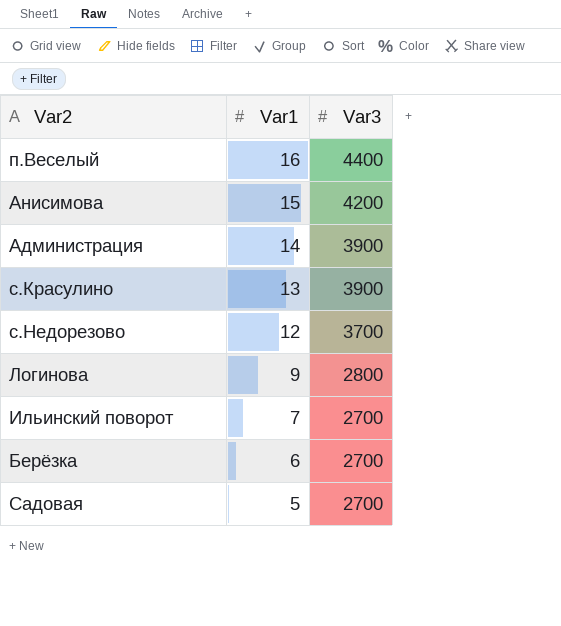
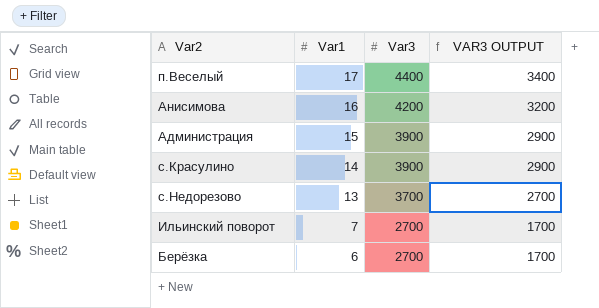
column VAR3 OUTPUT | formula: none -> [Var3] - 1000
row Логинова: 9 | 2800 -> none
row Садовая: 5 | 2700 -> none
п.Веселый | Var1: 16 -> 17
Анисимова | Var1: 15 -> 16
Администрация | Var1: 14 -> 15
с.Красулино | Var1: 13 -> 14
с.Недорезово | Var1: 12 -> 13

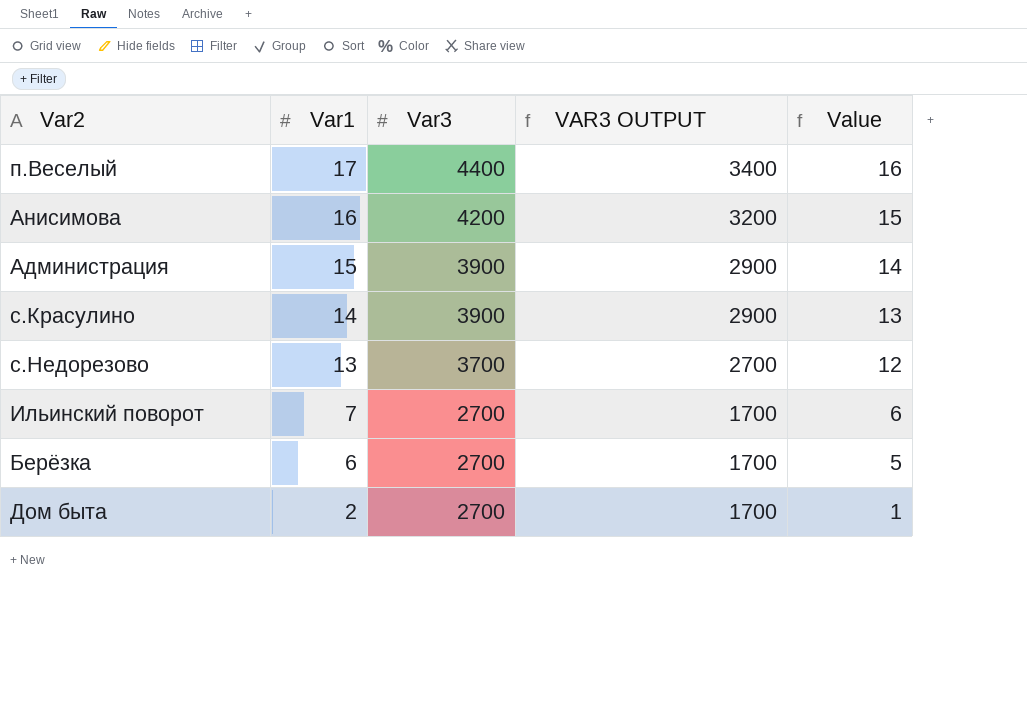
column Value | formula: none -> [Var1] - 1
row Дом быта: none -> 2 | 2700 | 1700 | 1

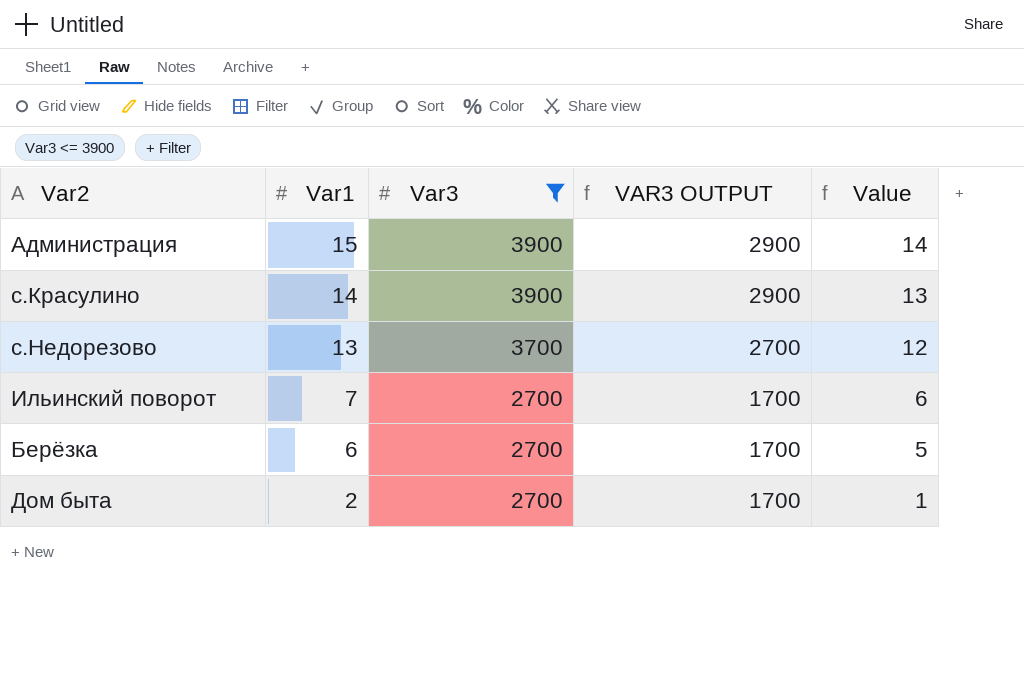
filter: none -> Var3 <= 3900

